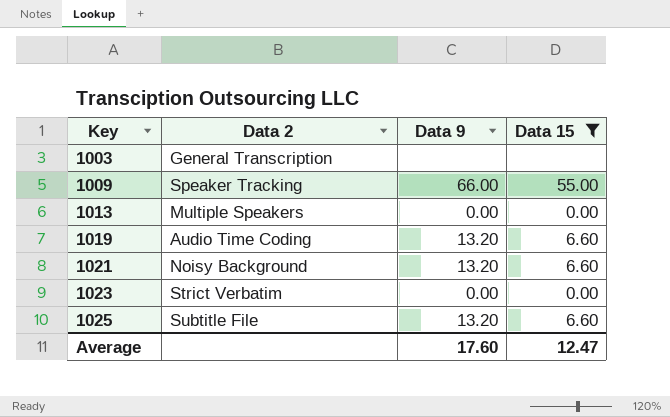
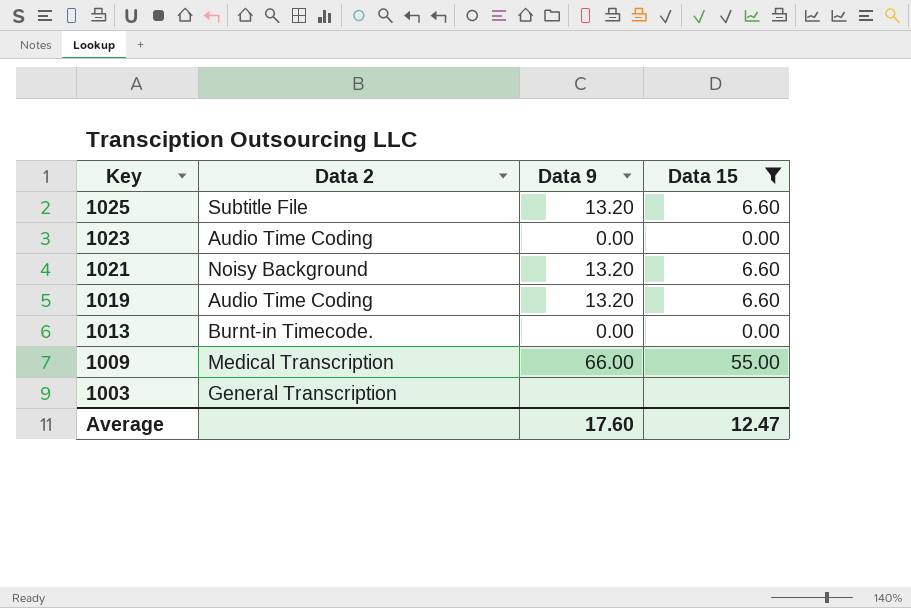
row order: Key ascending -> Key descending
1023 | Data 2: Strict Verbatim -> Audio Time Coding
1013 | Data 2: Multiple Speakers -> Burnt-in Timecode.
1009 | Data 2: Speaker Tracking -> Medical Transcription

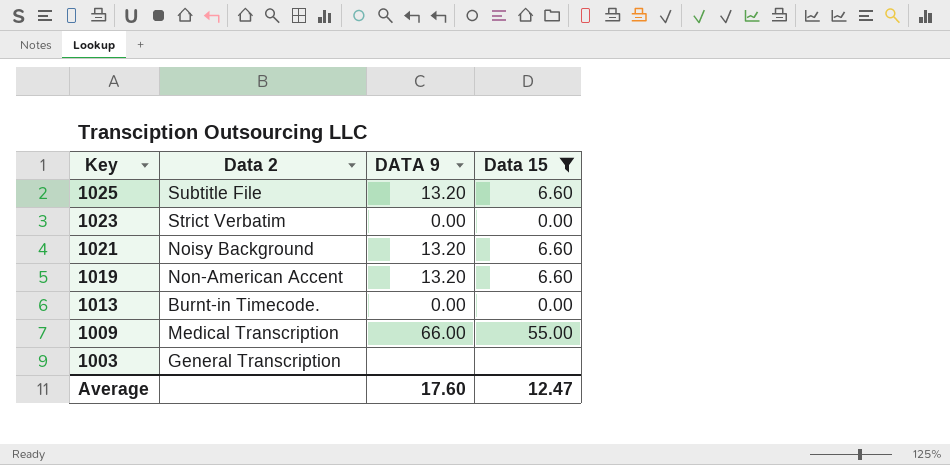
column name: Data 9 -> DATA 9
1023 | Data 2: Audio Time Coding -> Strict Verbatim
1019 | Data 2: Audio Time Coding -> Non-American Accent

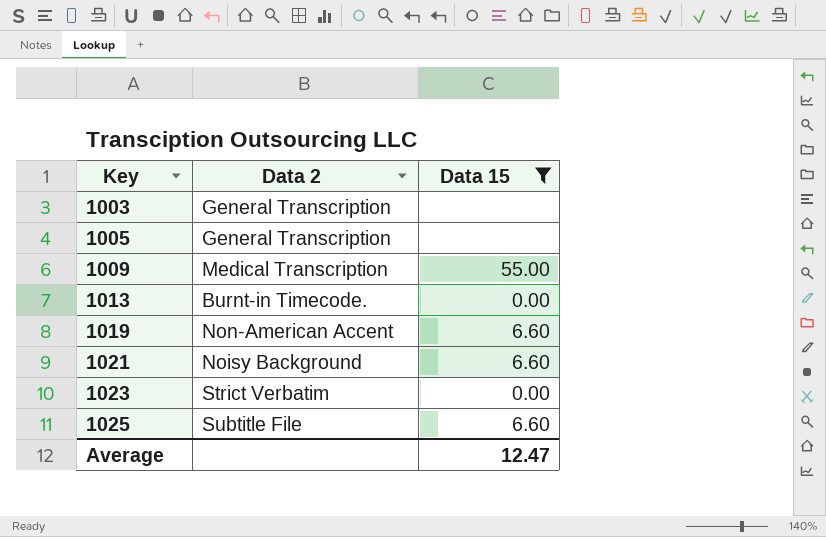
row order: Key descending -> Key ascending
column DATA 9 | position: 3 -> none
row 1005: none -> General Transcription | none

